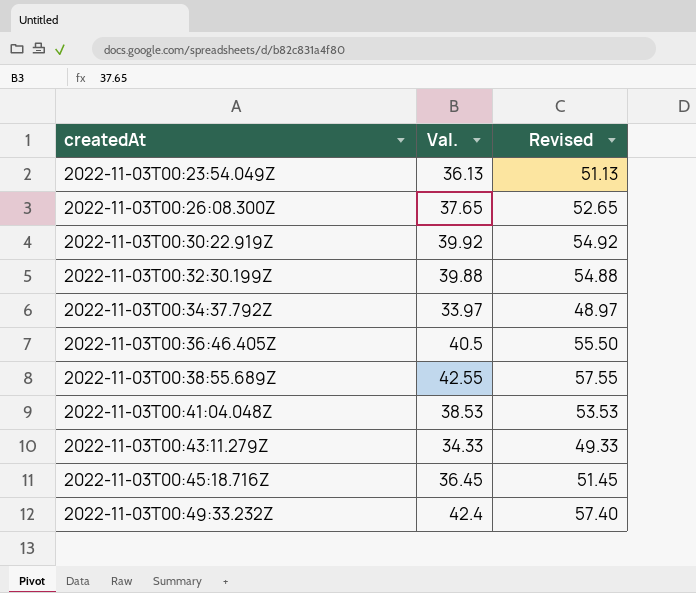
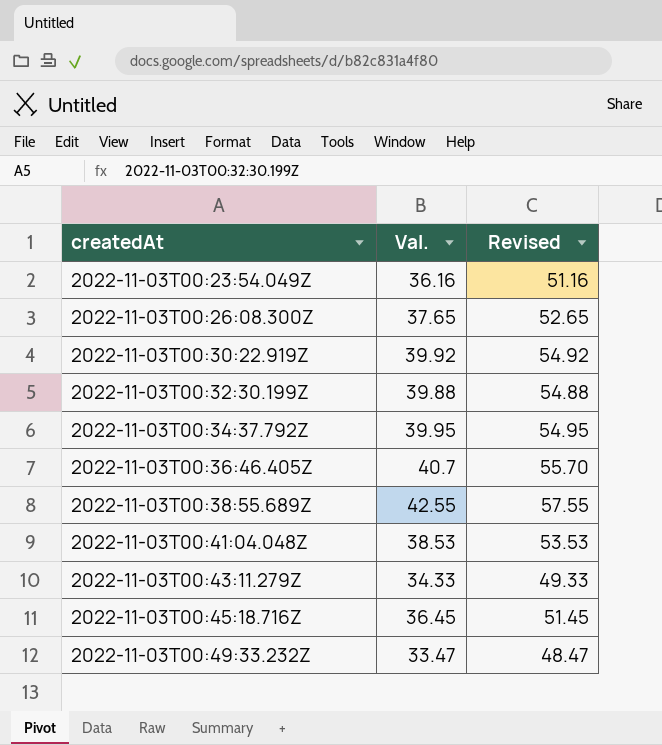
2022-11-03T00:23:54.049Z | Val.: 36.13 -> 36.16
2022-11-03T00:23:54.049Z | Revised: 51.13 -> 51.16
2022-11-03T00:34:37.792Z | Val.: 33.97 -> 39.95
2022-11-03T00:34:37.792Z | Revised: 48.97 -> 54.95
2022-11-03T00:36:46.405Z | Val.: 40.5 -> 40.7
2022-11-03T00:36:46.405Z | Revised: 55.50 -> 55.70
2022-11-03T00:49:33.232Z | Val.: 42.4 -> 33.47
2022-11-03T00:49:33.232Z | Revised: 57.40 -> 48.47

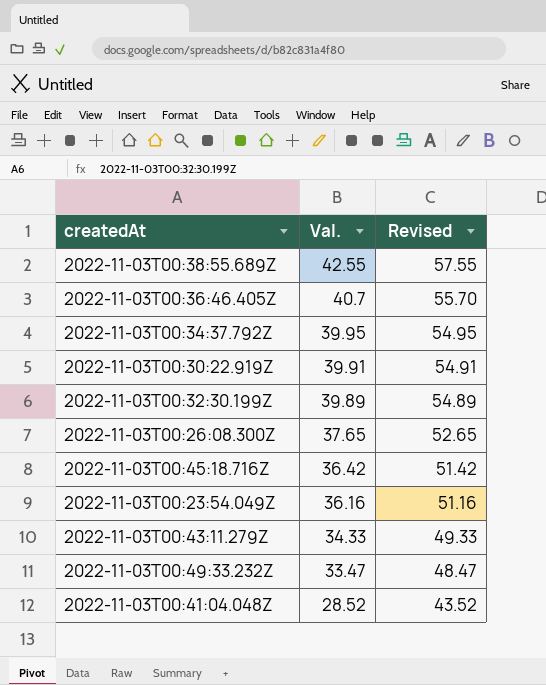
row order: createdAt ascending -> Val. descending
2022-11-03T00:30:22.919Z | Val.: 39.92 -> 39.91
2022-11-03T00:30:22.919Z | Revised: 54.92 -> 54.91
2022-11-03T00:32:30.199Z | Val.: 39.88 -> 39.89
2022-11-03T00:32:30.199Z | Revised: 54.88 -> 54.89
2022-11-03T00:45:18.716Z | Val.: 36.45 -> 36.42
2022-11-03T00:45:18.716Z | Revised: 51.45 -> 51.42
2022-11-03T00:41:04.048Z | Val.: 38.53 -> 28.52
2022-11-03T00:41:04.048Z | Revised: 53.53 -> 43.52

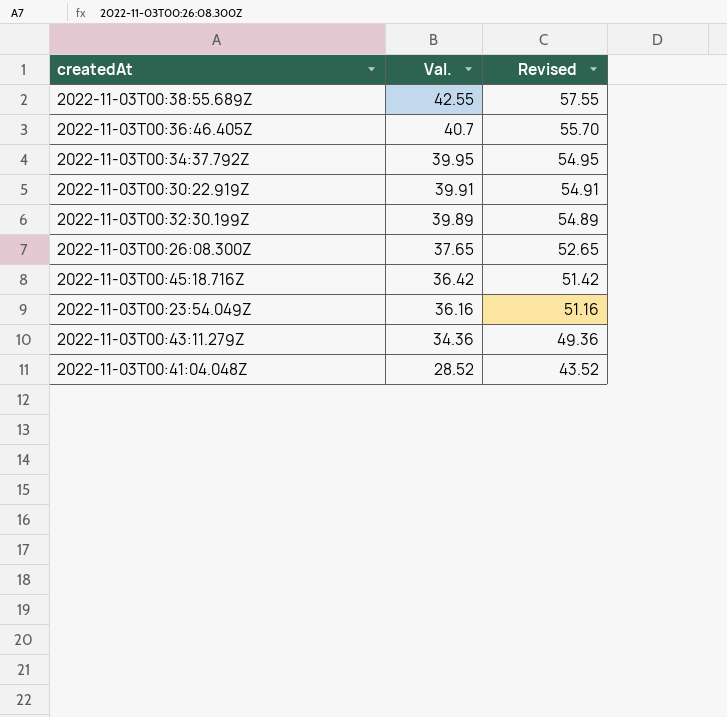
row 2022-11-03T00:49:33.232Z: 33.47 | 48.47 -> none
2022-11-03T00:43:11.279Z | Val.: 34.33 -> 34.36
2022-11-03T00:43:11.279Z | Revised: 49.33 -> 49.36

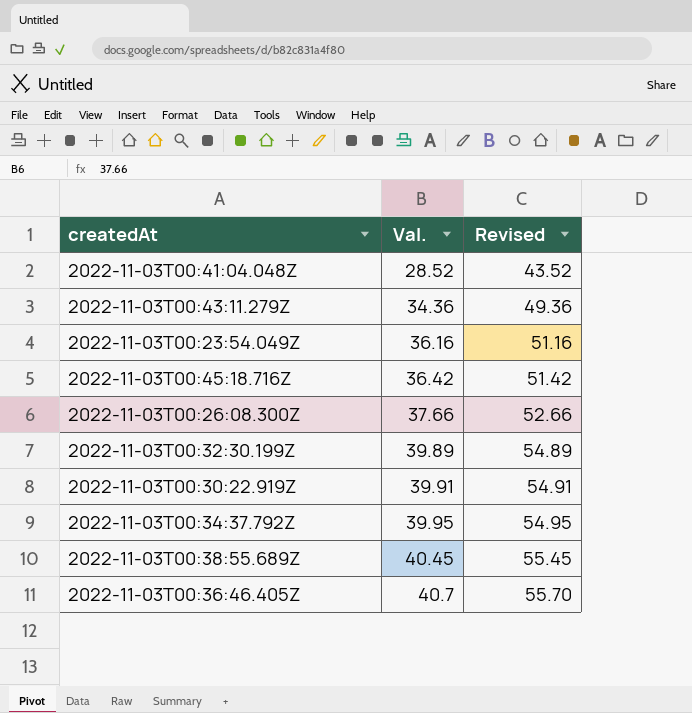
row order: Val. descending -> Val. ascending
2022-11-03T00:26:08.300Z | Val.: 37.65 -> 37.66
2022-11-03T00:26:08.300Z | Revised: 52.65 -> 52.66
2022-11-03T00:38:55.689Z | Val.: 42.55 -> 40.45
2022-11-03T00:38:55.689Z | Revised: 57.55 -> 55.45

